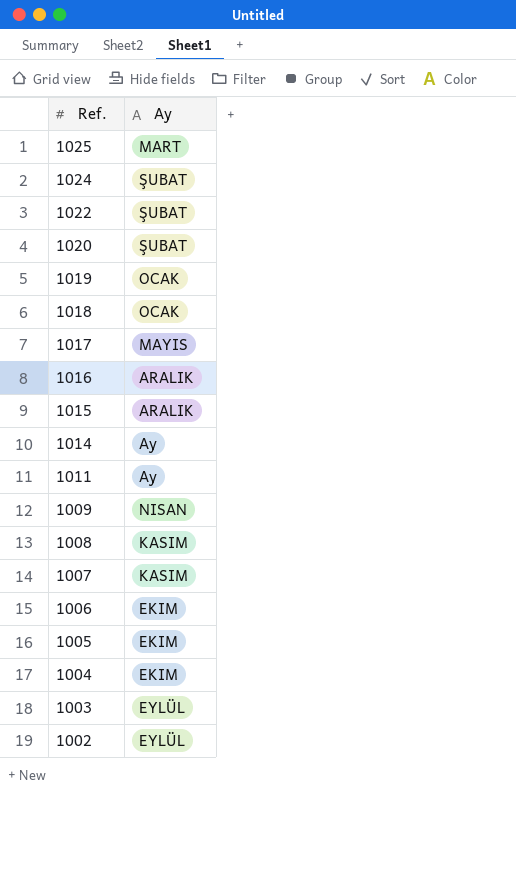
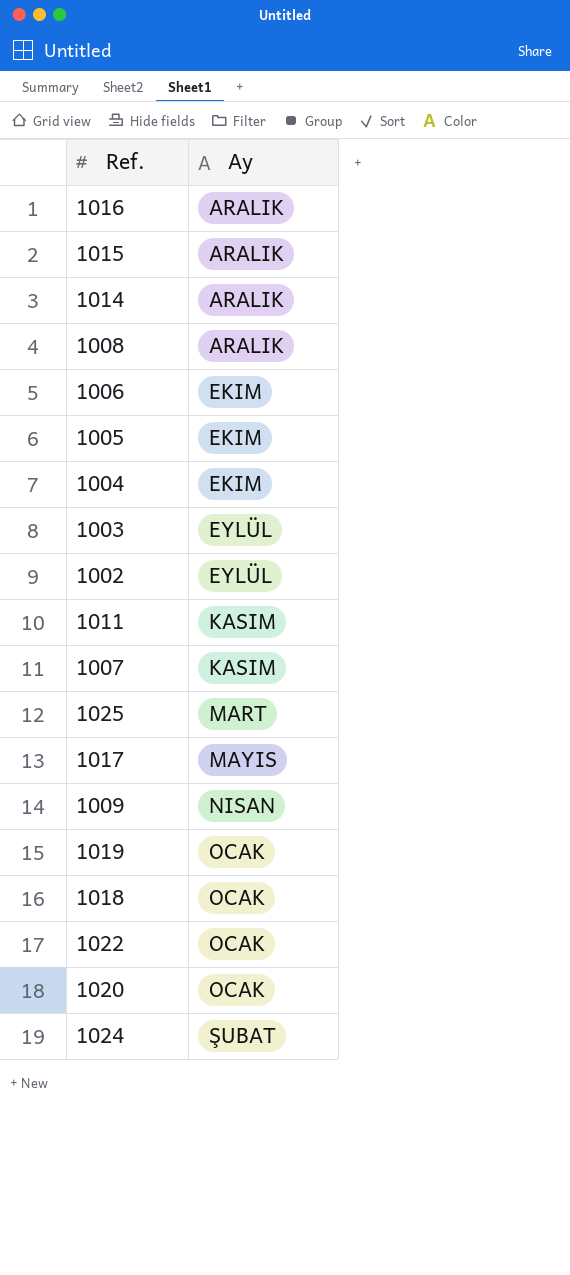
row order: Ref. descending -> Ay ascending
1014 | Ay: Ay -> ARALIK
1008 | Ay: KASIM -> ARALIK
1011 | Ay: Ay -> KASIM
1022 | Ay: ŞUBAT -> OCAK
1020 | Ay: ŞUBAT -> OCAK

